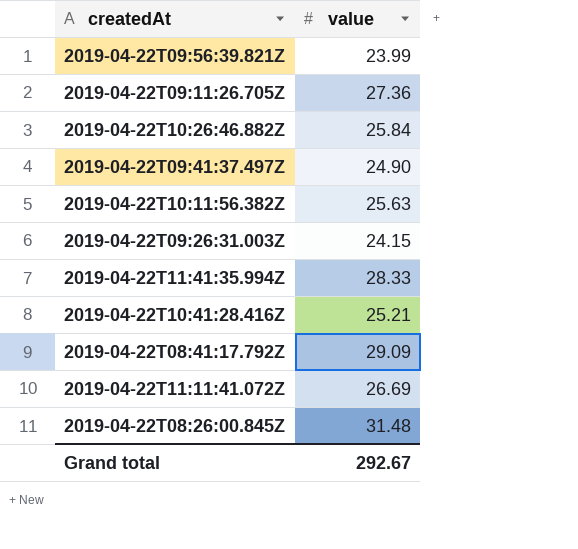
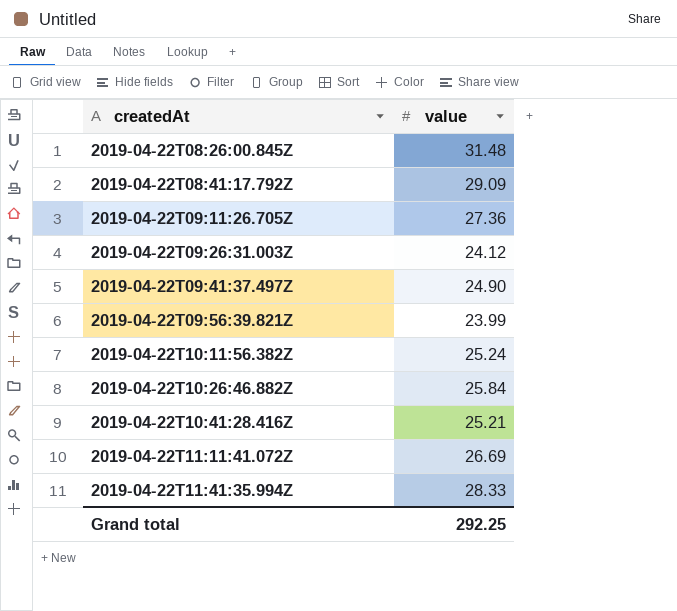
row order: none -> createdAt ascending
2019-04-22T09:26:31.003Z | value: 24.15 -> 24.12
2019-04-22T10:11:56.382Z | value: 25.63 -> 25.24
Grand total | value: 292.67 -> 292.25

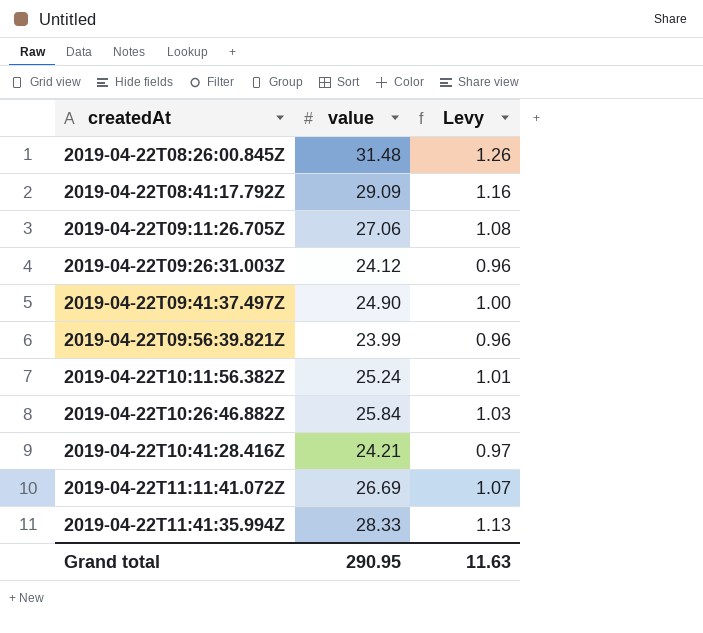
column Levy | formula: none -> [value] * 0.04
2019-04-22T09:11:26.705Z | value: 27.36 -> 27.06
2019-04-22T10:41:28.416Z | value: 25.21 -> 24.21
Grand total | value: 292.25 -> 290.95

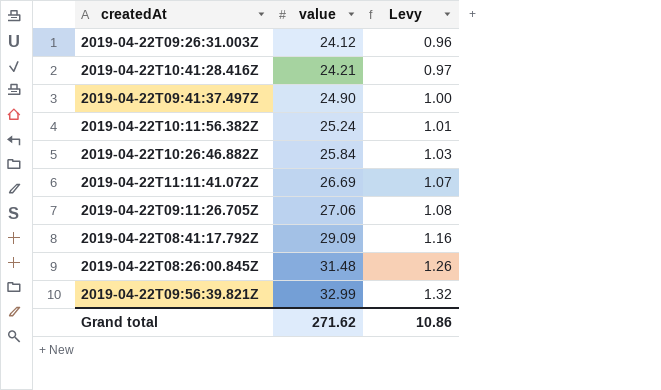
row order: createdAt ascending -> value ascending
row 2019-04-22T11:41:35.994Z: 28.33 | 1.13 -> none
2019-04-22T09:56:39.821Z | value: 23.99 -> 32.99
2019-04-22T09:56:39.821Z | Levy: 0.96 -> 1.32
Grand total | value: 290.95 -> 271.62
Grand total | Levy: 11.63 -> 10.86

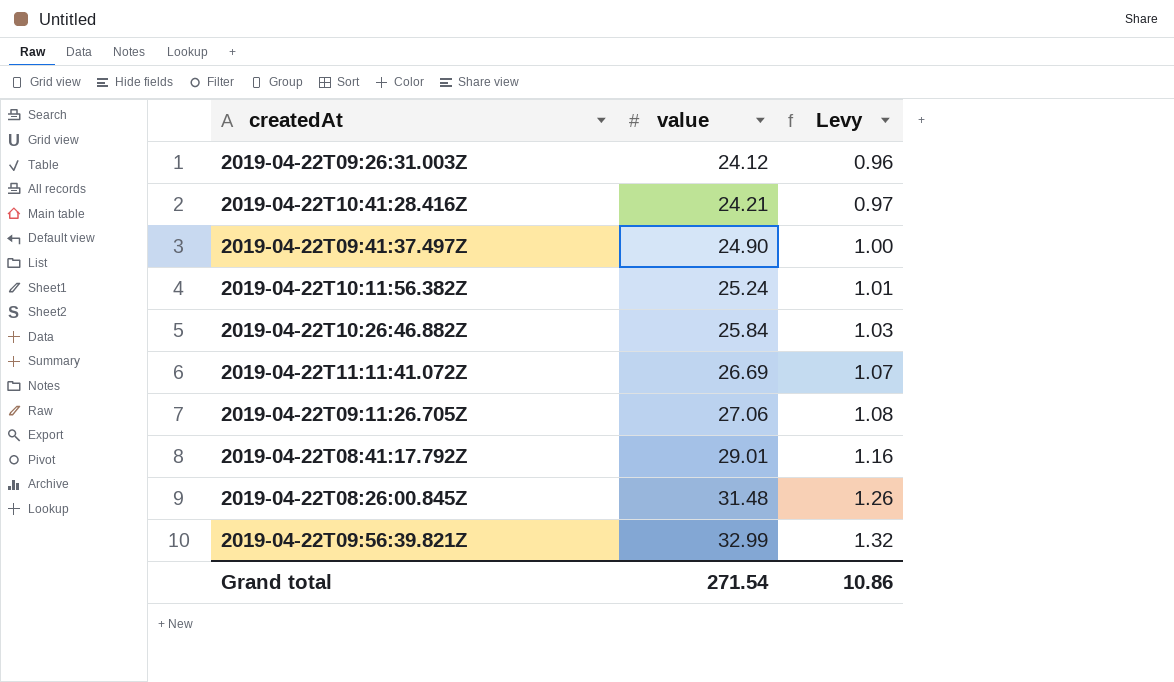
2019-04-22T08:41:17.792Z | value: 29.09 -> 29.01
Grand total | value: 271.62 -> 271.54

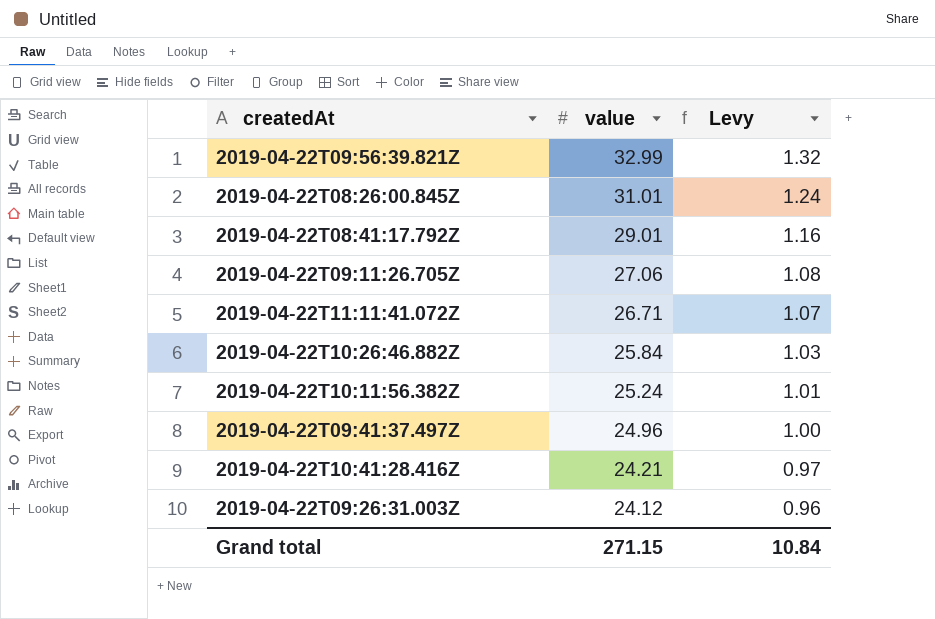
row order: value ascending -> value descending
2019-04-22T08:26:00.845Z | value: 31.48 -> 31.01
2019-04-22T08:26:00.845Z | Levy: 1.26 -> 1.24
2019-04-22T11:11:41.072Z | value: 26.69 -> 26.71
2019-04-22T09:41:37.497Z | value: 24.90 -> 24.96
Grand total | value: 271.54 -> 271.15
Grand total | Levy: 10.86 -> 10.84

